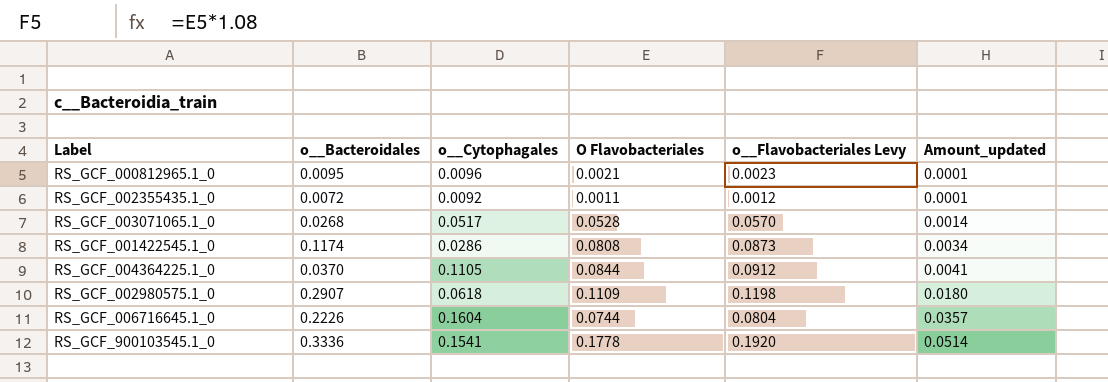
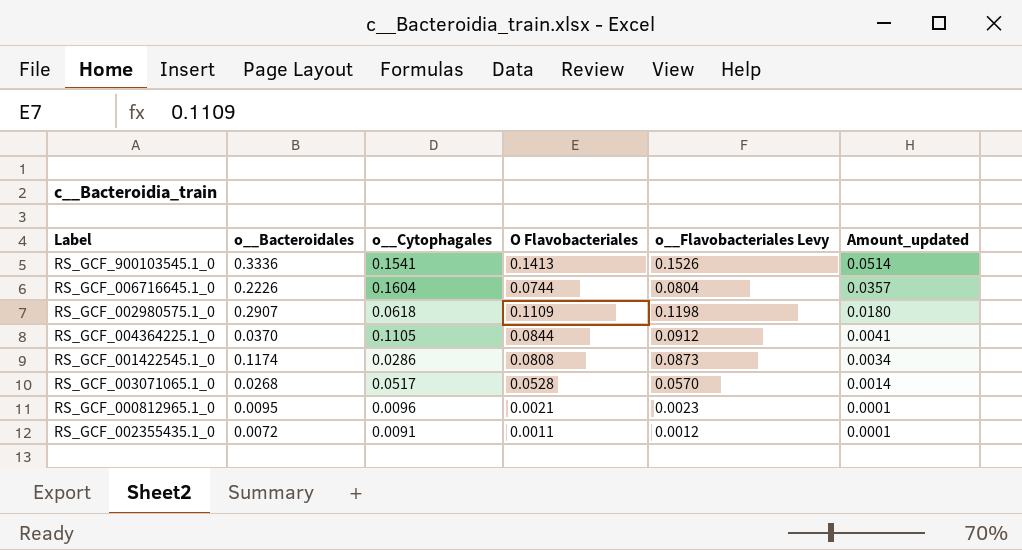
row order: Amount_updated ascending -> Amount_updated descending
RS_GCF_900103545.1_0 | O Flavobacteriales: 0.1778 -> 0.1413
RS_GCF_900103545.1_0 | o__Flavobacteriales Levy: 0.1920 -> 0.1526
RS_GCF_002355435.1_0 | o__Cytophagales: 0.0092 -> 0.0091

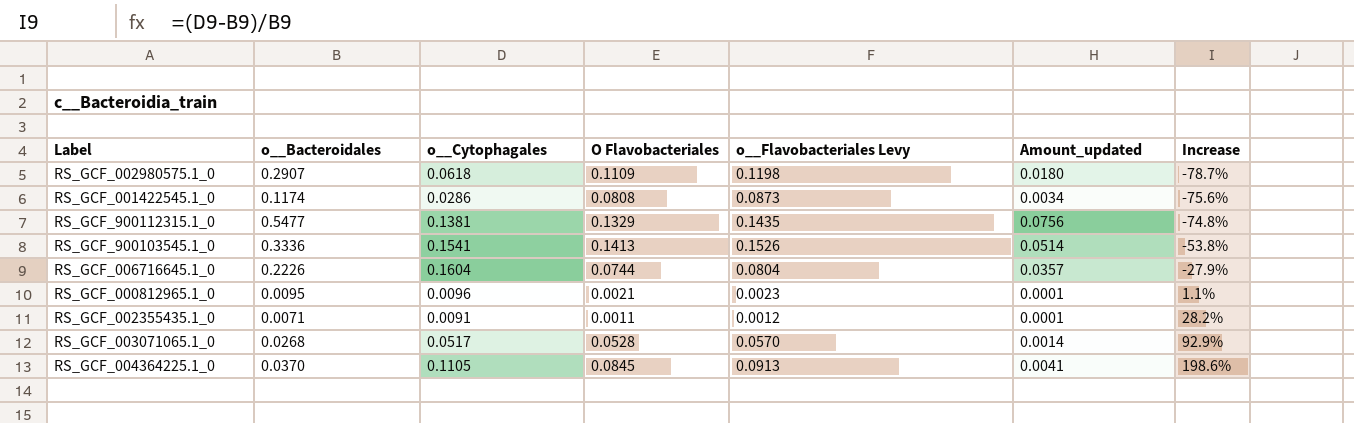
row order: Amount_updated descending -> Increase ascending
column Increase | formula: none -> ([o__Cytophagales] - [o__Bacteroidales]) / [o__Bacteroidales]
row RS_GCF_900112315.1_0: none -> 0.5477 | 0.1381 | 0.1329 | 0.1435 | 0.0756 | -74.8%
RS_GCF_002355435.1_0 | o__Bacteroidales: 0.0072 -> 0.0071
RS_GCF_004364225.1_0 | O Flavobacteriales: 0.0844 -> 0.0845
RS_GCF_004364225.1_0 | o__Flavobacteriales Levy: 0.0912 -> 0.0913

